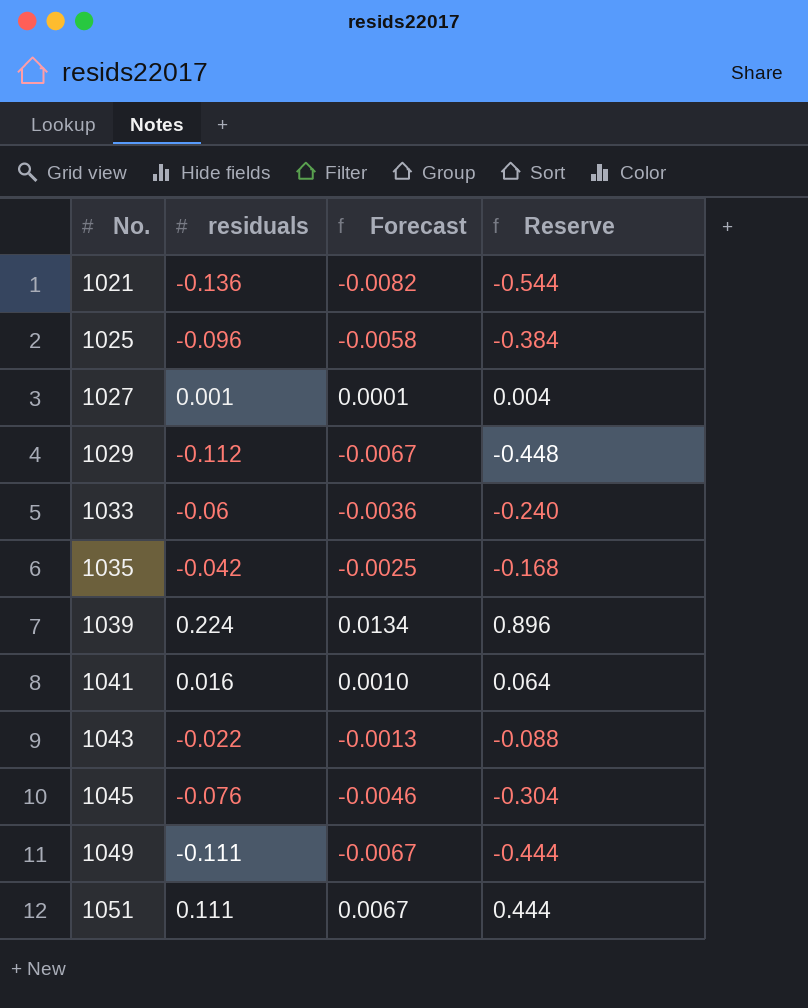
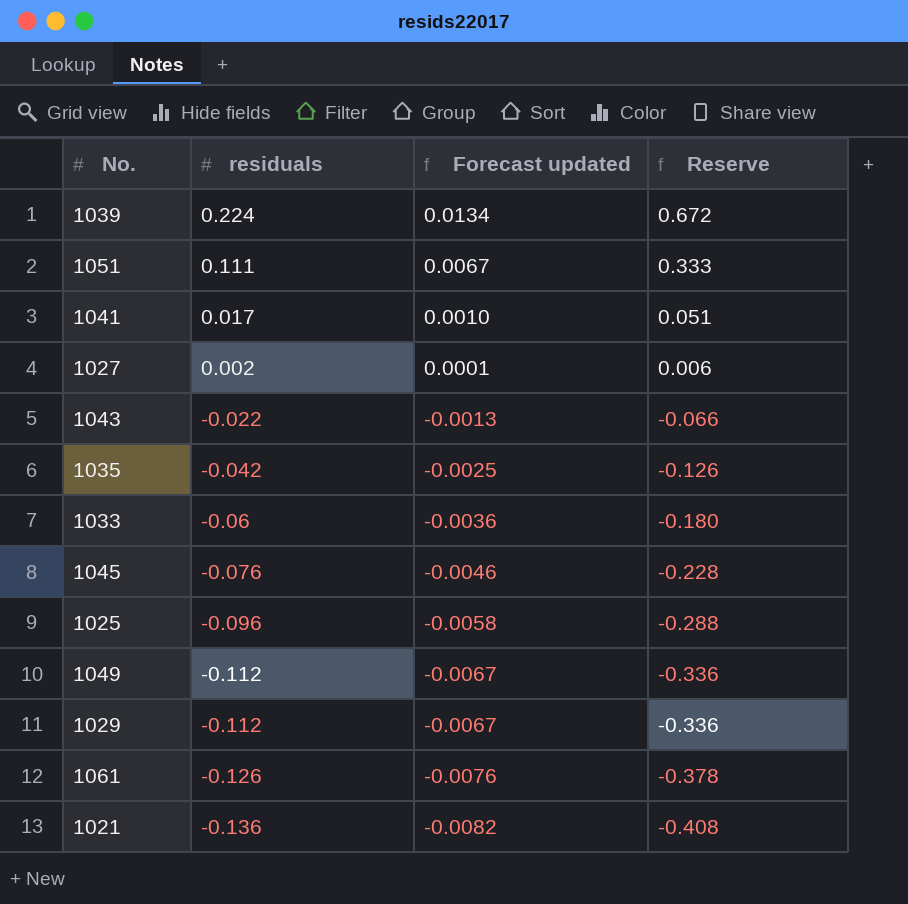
row order: No. ascending -> residuals descending
column name: Forecast -> Forecast updated
column Reserve | formula: [residuals] * 4 -> [residuals] * 3
1041 | residuals: 0.016 -> 0.017
1027 | residuals: 0.001 -> 0.002
1049 | residuals: -0.111 -> -0.112
row 1061: none -> -0.126 | -0.0076 | -0.378

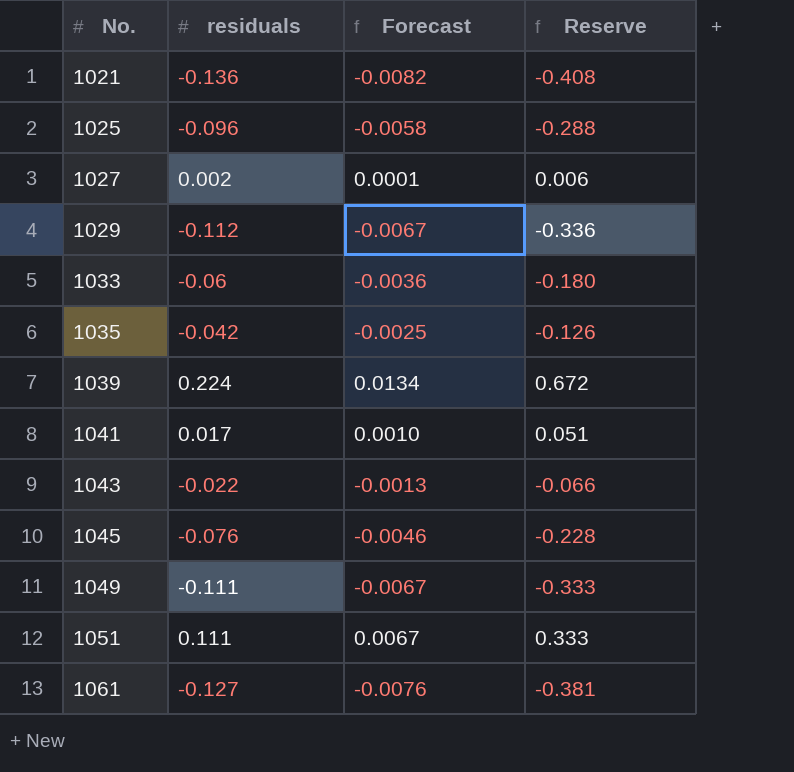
row order: residuals descending -> No. ascending
column name: Forecast updated -> Forecast
1049 | residuals: -0.112 -> -0.111
1049 | Reserve: -0.336 -> -0.333
1061 | residuals: -0.126 -> -0.127
1061 | Reserve: -0.378 -> -0.381

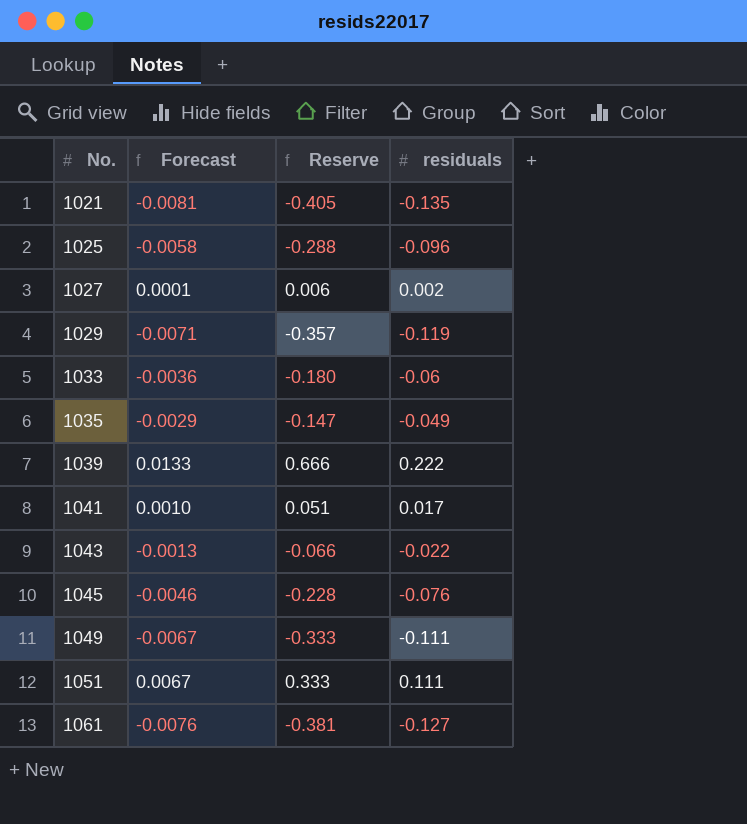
column residuals | position: 2 -> 4
1021 | Forecast: -0.0082 -> -0.0081
1021 | Reserve: -0.408 -> -0.405
1021 | residuals: -0.136 -> -0.135
1029 | Forecast: -0.0067 -> -0.0071
1029 | Reserve: -0.336 -> -0.357
1029 | residuals: -0.112 -> -0.119
1035 | Forecast: -0.0025 -> -0.0029
1035 | Reserve: -0.126 -> -0.147
1035 | residuals: -0.042 -> -0.049
1039 | Forecast: 0.0134 -> 0.0133
1039 | Reserve: 0.672 -> 0.666
1039 | residuals: 0.224 -> 0.222

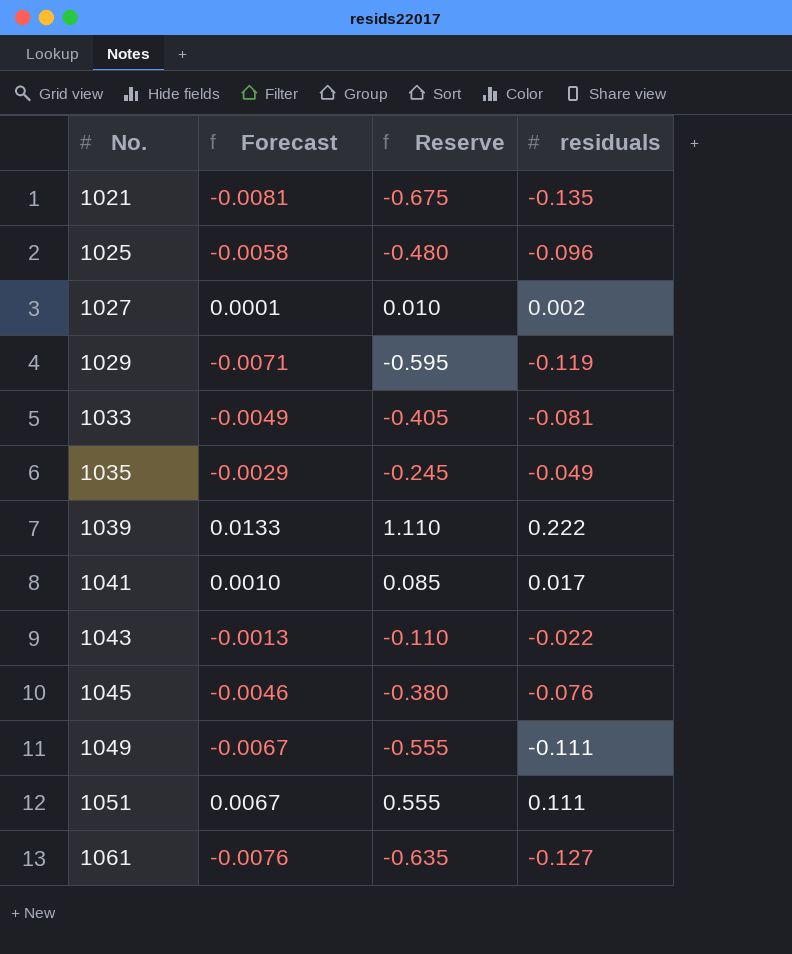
column Reserve | formula: [residuals] * 3 -> [residuals] * 5
1033 | Forecast: -0.0036 -> -0.0049
1033 | residuals: -0.06 -> -0.081

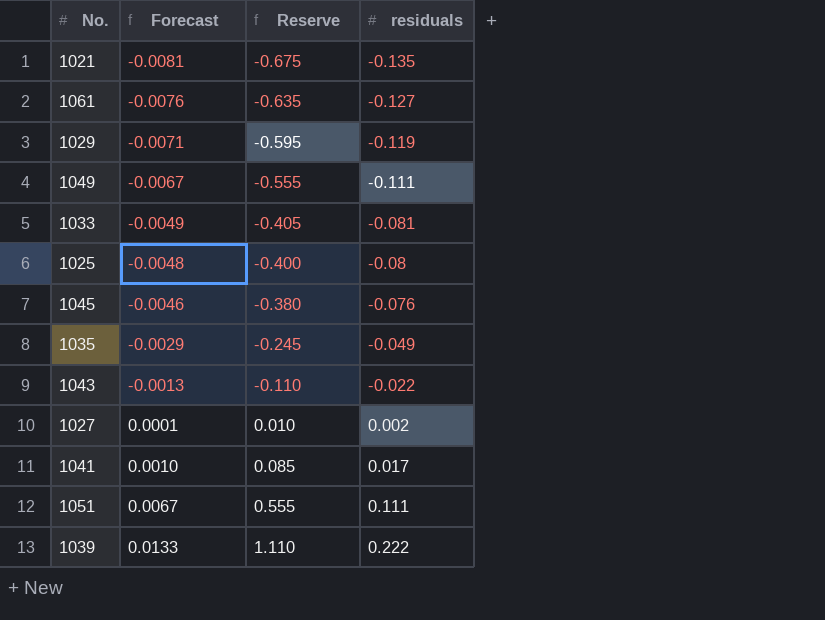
row order: No. ascending -> Forecast ascending
1025 | Forecast: -0.0058 -> -0.0048
1025 | Reserve: -0.480 -> -0.400
1025 | residuals: -0.096 -> -0.08

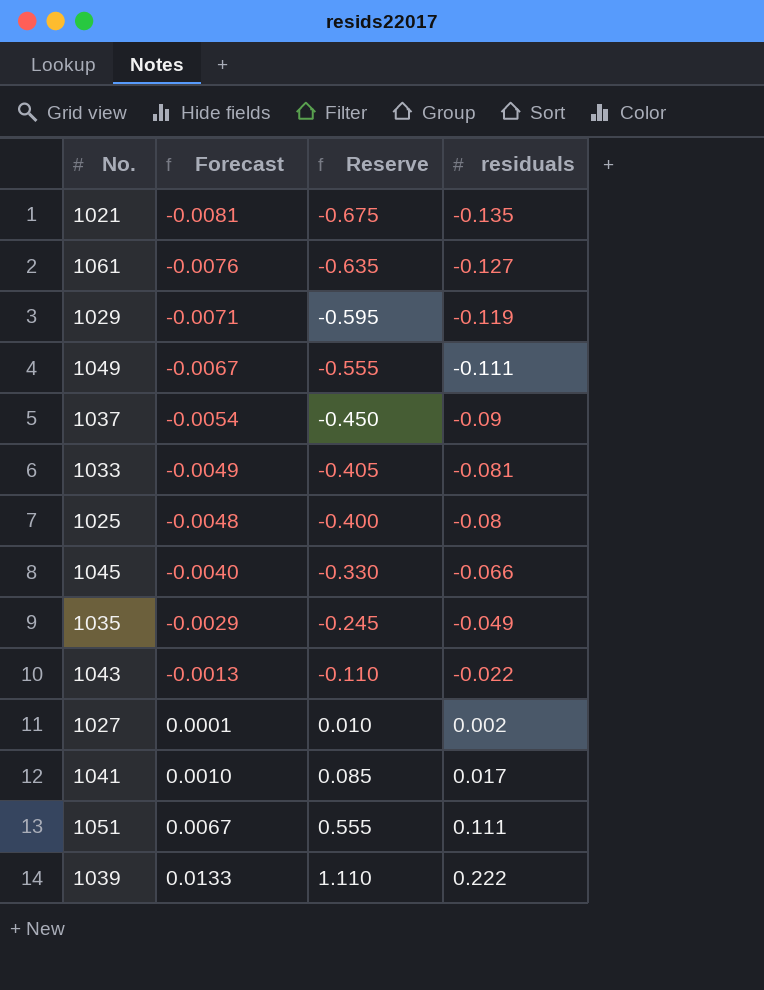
row 1037: none -> -0.0054 | -0.450 | -0.09
1045 | Forecast: -0.0046 -> -0.0040
1045 | Reserve: -0.380 -> -0.330
1045 | residuals: -0.076 -> -0.066

